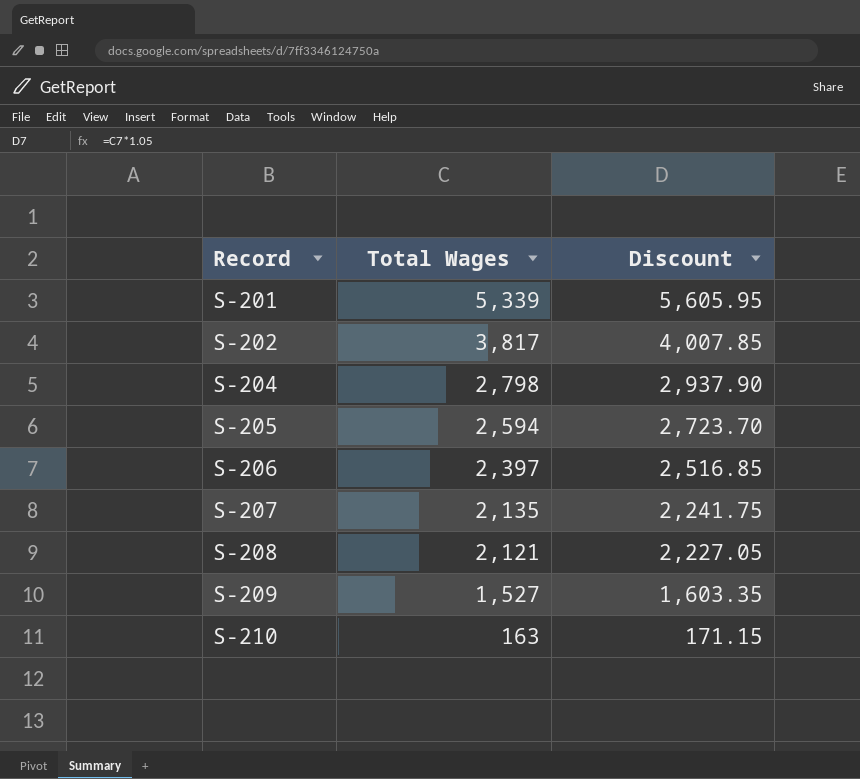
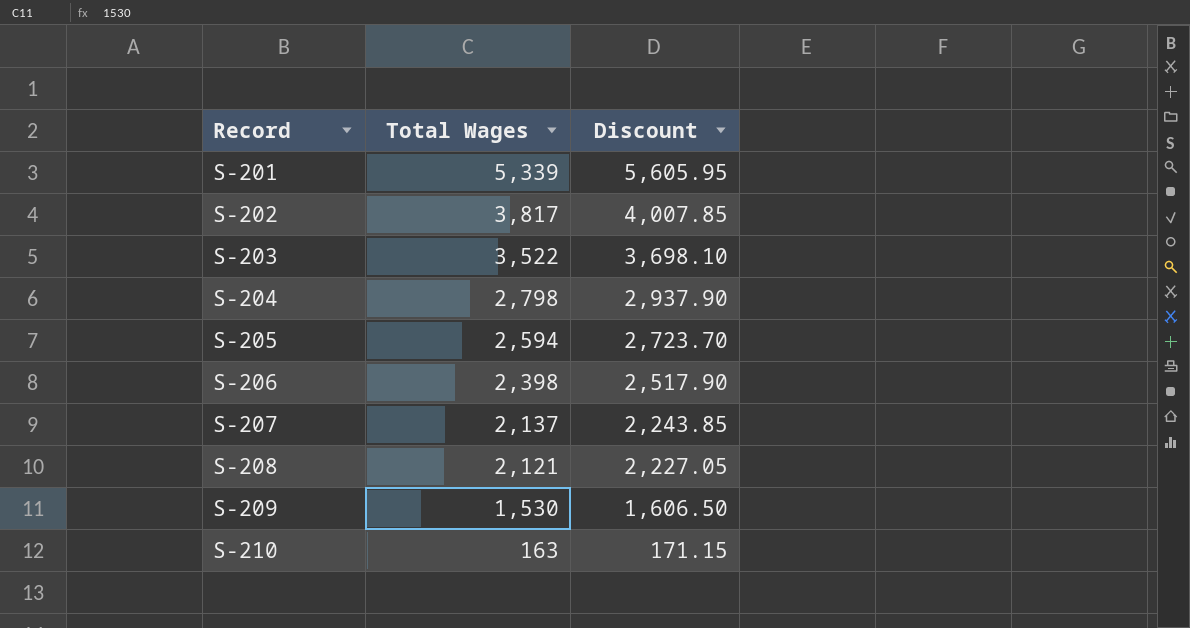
row S-203: none -> 3,522 | 3,698.10
S-206 | Total Wages: 2,397 -> 2,398
S-206 | Discount: 2,516.85 -> 2,517.90
S-207 | Total Wages: 2,135 -> 2,137
S-207 | Discount: 2,241.75 -> 2,243.85
S-209 | Total Wages: 1,527 -> 1,530
S-209 | Discount: 1,603.35 -> 1,606.50

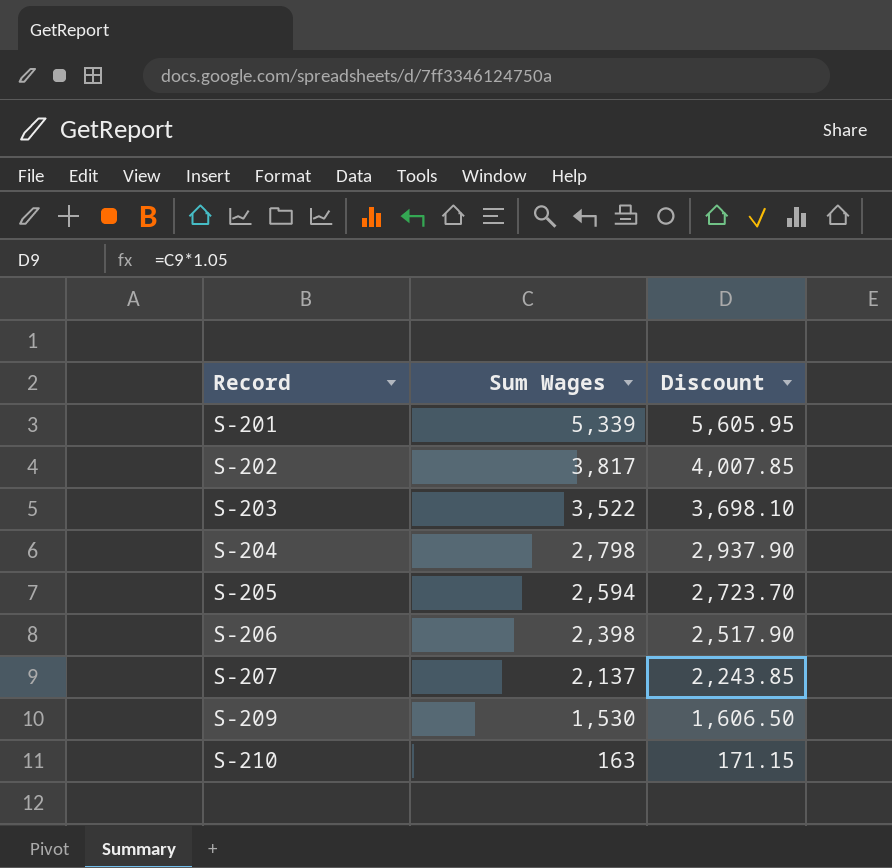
column name: Total Wages -> Sum Wages
row S-208: 2,121 | 2,227.05 -> none

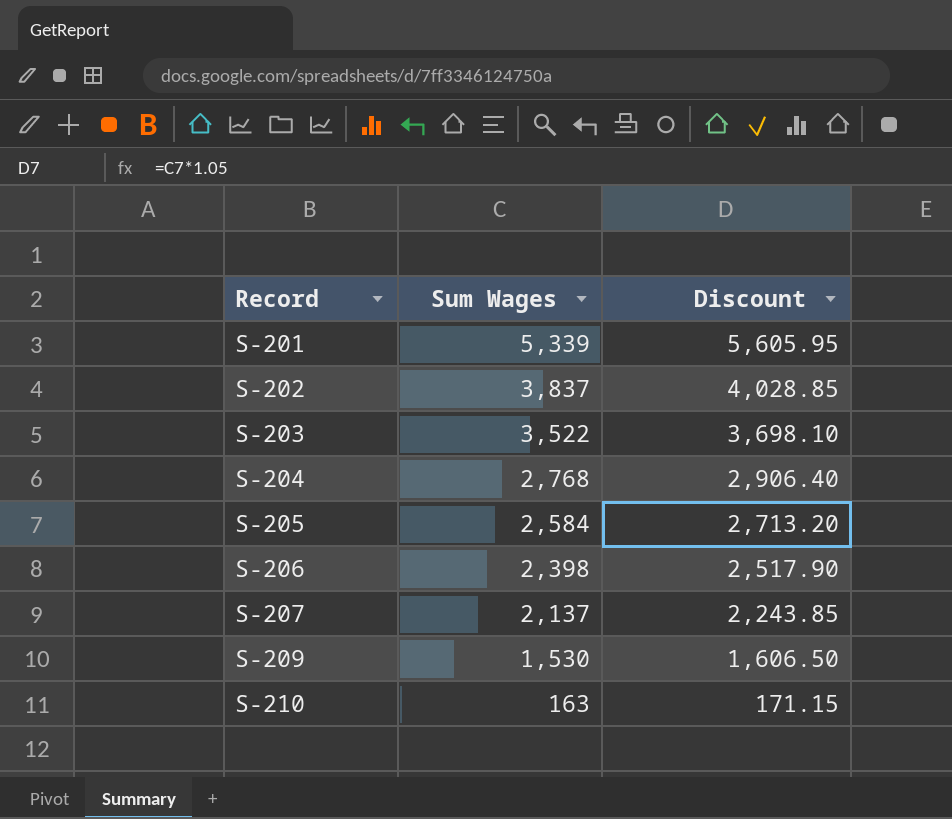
S-202 | Sum Wages: 3,817 -> 3,837
S-202 | Discount: 4,007.85 -> 4,028.85
S-204 | Sum Wages: 2,798 -> 2,768
S-204 | Discount: 2,937.90 -> 2,906.40
S-205 | Sum Wages: 2,594 -> 2,584
S-205 | Discount: 2,723.70 -> 2,713.20

